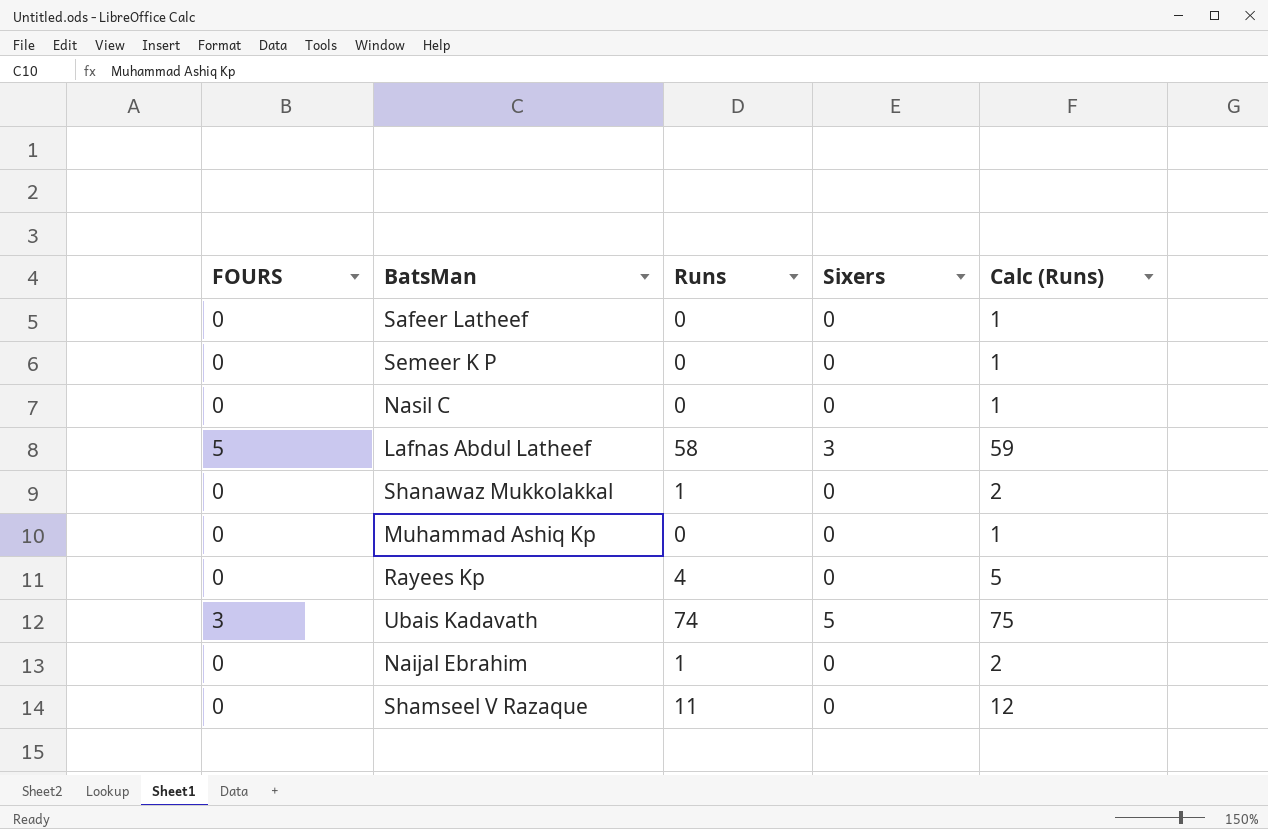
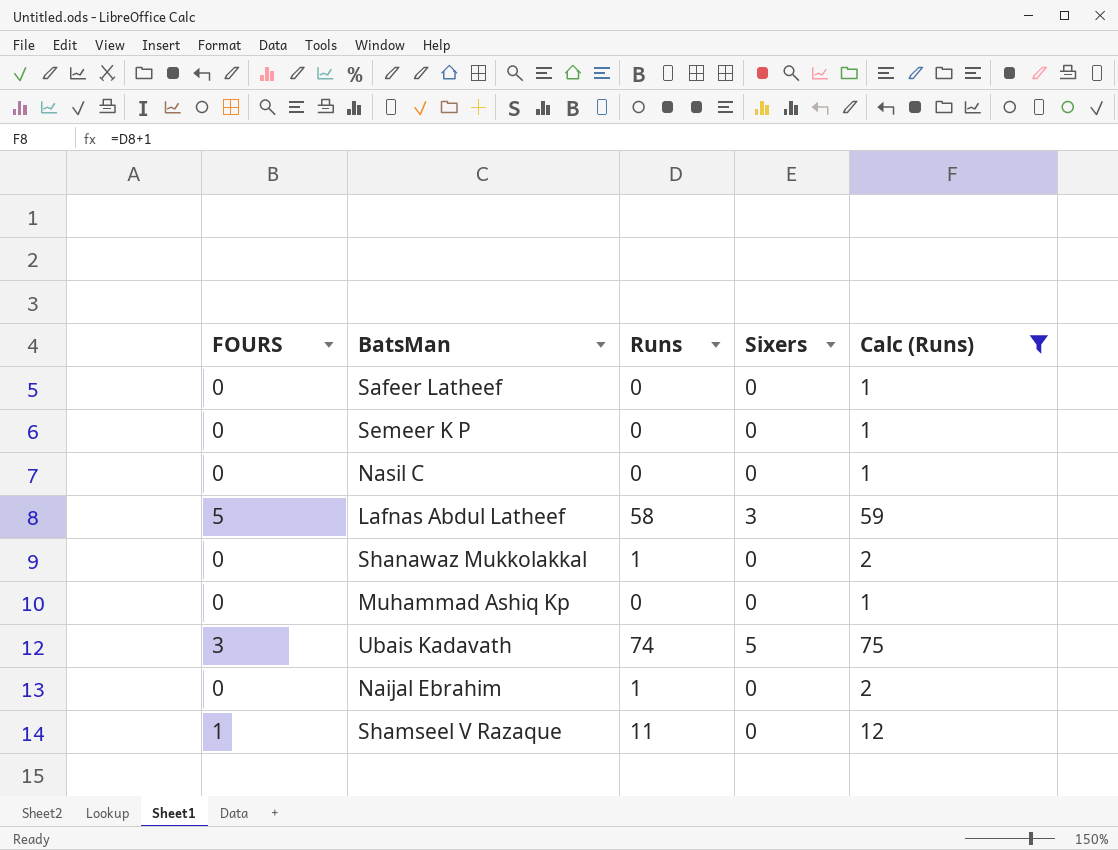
filter: none -> Calc (Runs) != 5
Shamseel V Razaque | FOURS: 0 -> 1

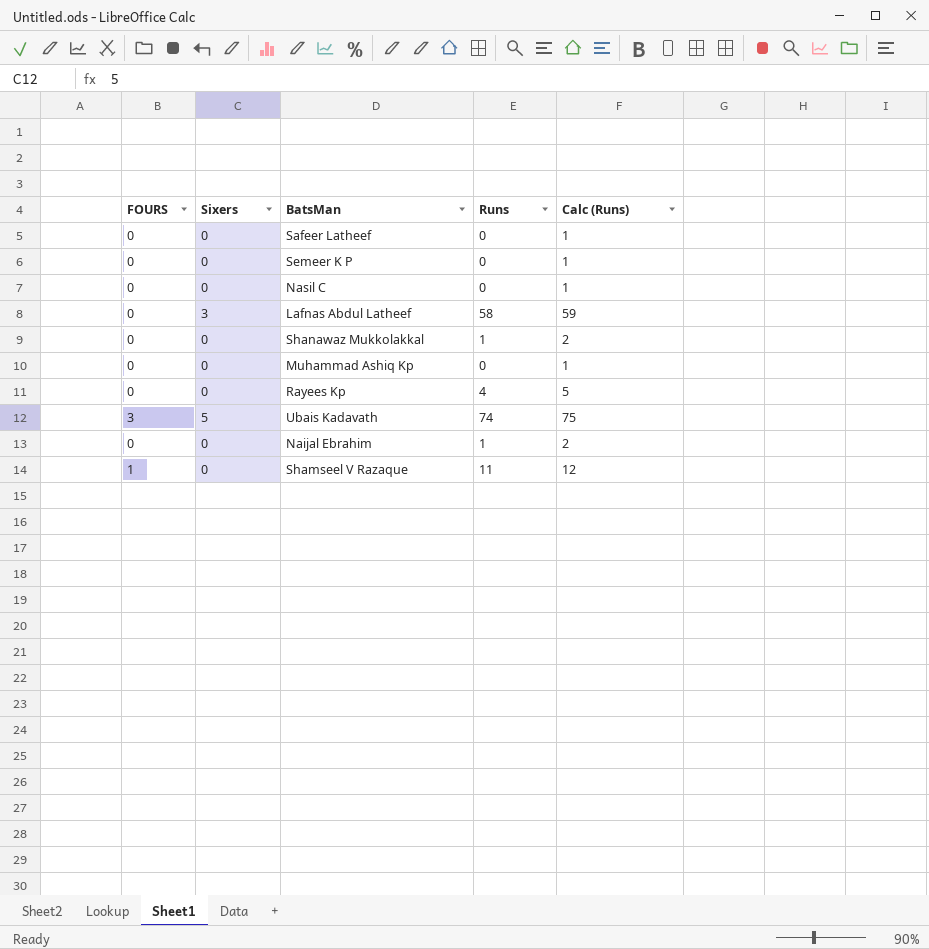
filter: Calc (Runs) != 5 -> none
column Sixers | position: 4 -> 2
Lafnas Abdul Latheef | FOURS: 5 -> 0

